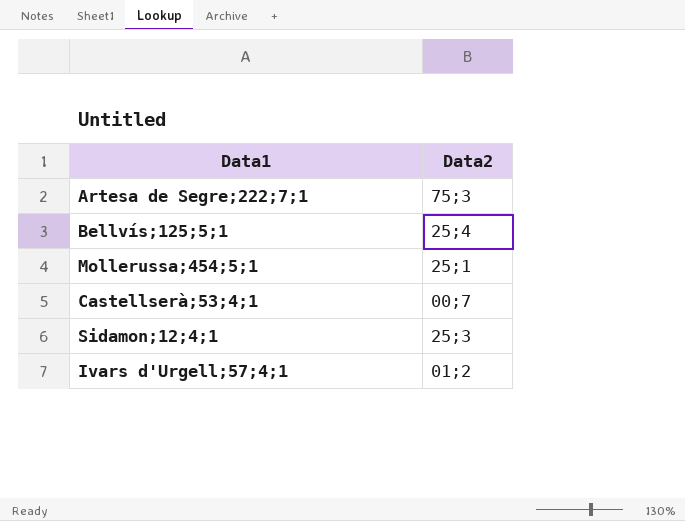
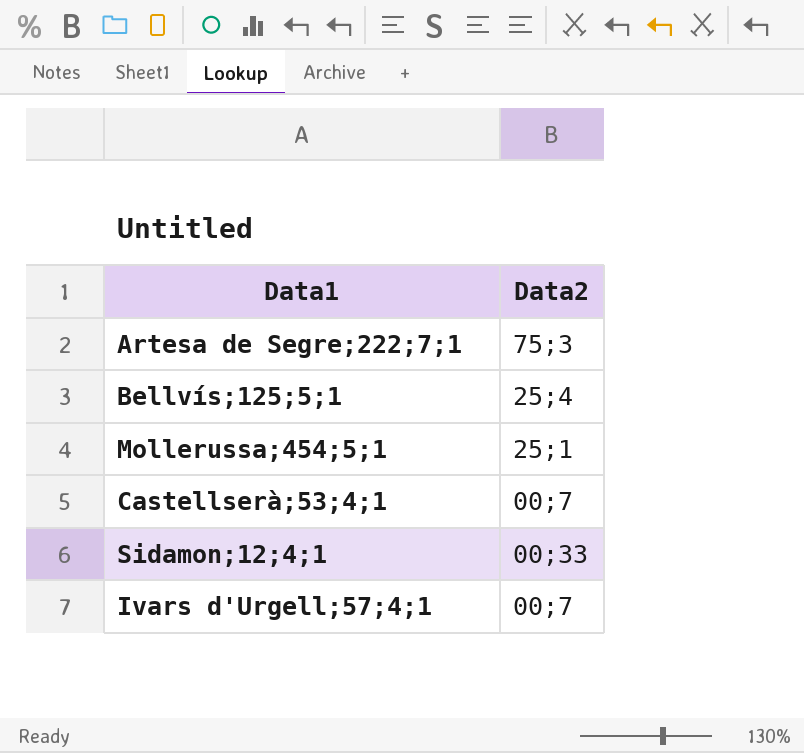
Sidamon;12;4;1 | Data2: 25;3 -> 00;33
Ivars d'Urgell;57;4;1 | Data2: 01;2 -> 00;7

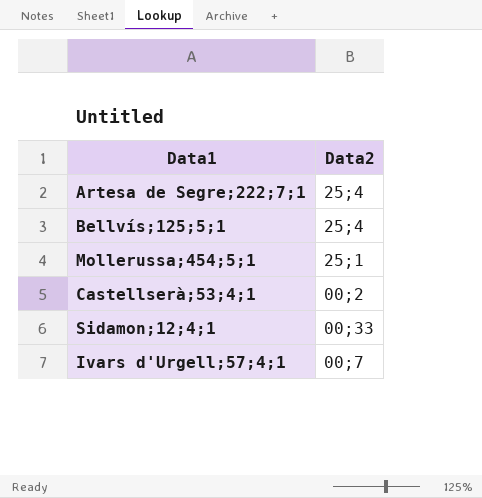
Artesa de Segre;222;7;1 | Data2: 75;3 -> 25;4
Castellserà;53;4;1 | Data2: 00;7 -> 00;2

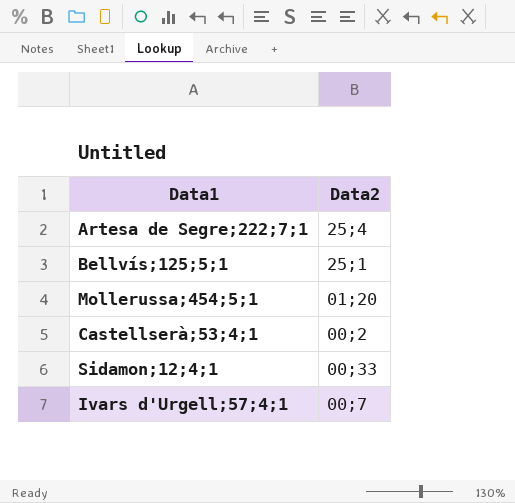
Bellvís;125;5;1 | Data2: 25;4 -> 25;1
Mollerussa;454;5;1 | Data2: 25;1 -> 01;20

